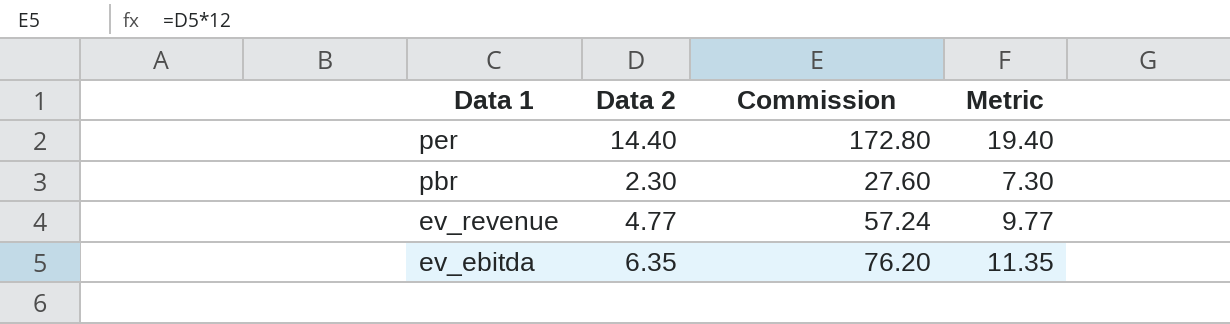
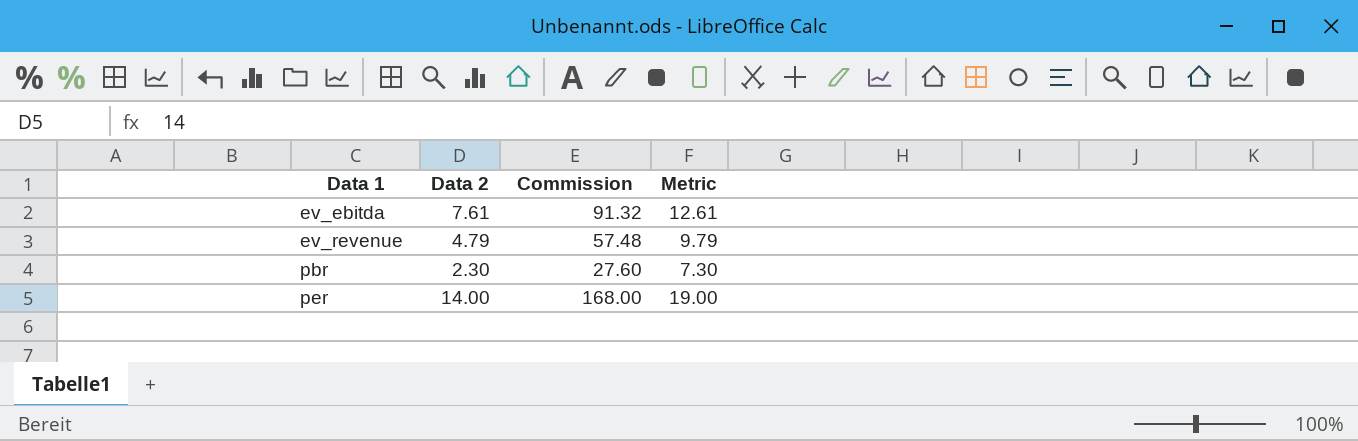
row order: Data 1 descending -> Data 1 ascending
ev_ebitda | Data 2: 6.35 -> 7.61
ev_ebitda | Commission: 76.20 -> 91.32
ev_ebitda | Metric: 11.35 -> 12.61
ev_revenue | Data 2: 4.77 -> 4.79
ev_revenue | Commission: 57.24 -> 57.48
ev_revenue | Metric: 9.77 -> 9.79
per | Data 2: 14.40 -> 14.00
per | Commission: 172.80 -> 168.00
per | Metric: 19.40 -> 19.00

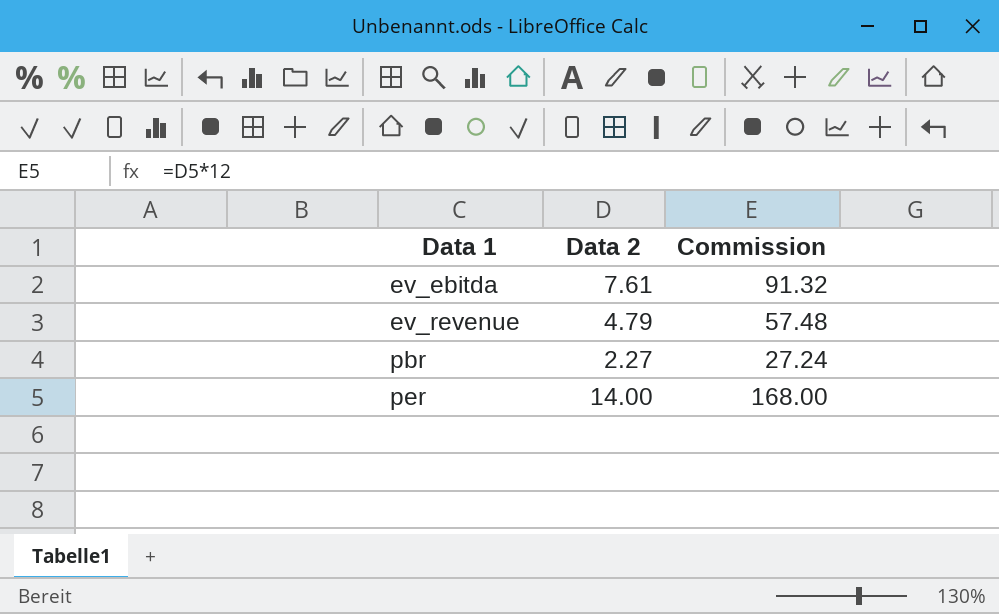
column Metric | formula: [Data 2] + 5 -> none
pbr | Data 2: 2.30 -> 2.27
pbr | Commission: 27.60 -> 27.24

